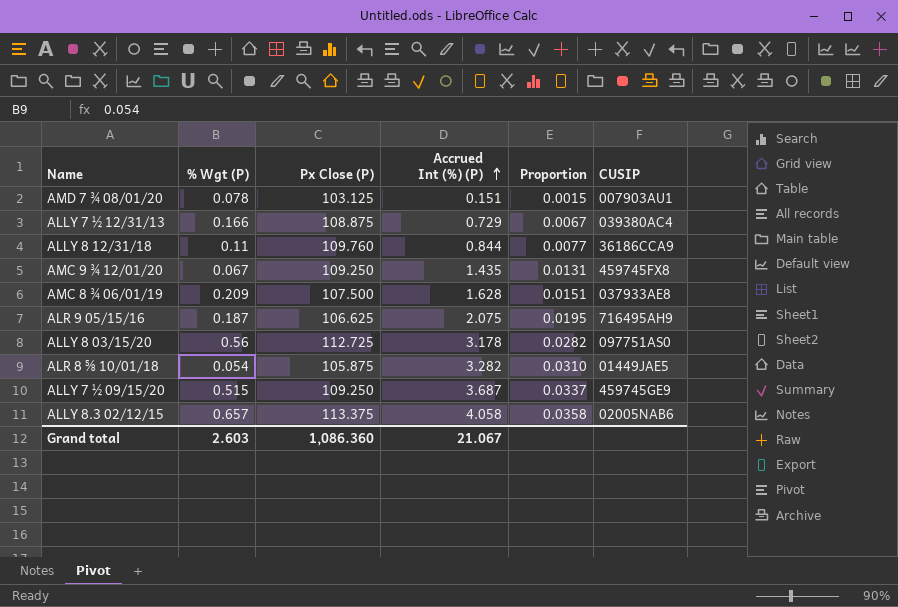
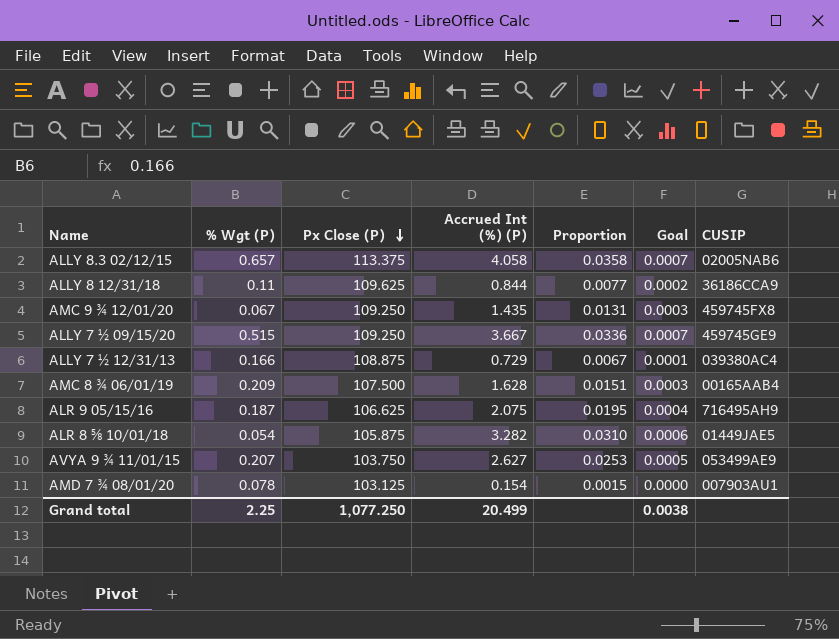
row order: Accrued Int (%) (P) ascending -> Px Close (P) descending
column Goal | formula: none -> [Proportion] * 0.02
row ALLY 8 03/15/20: 0.56 | 112.725 | 3.178 | 0.0282 | 097751AS0 -> none
ALLY 8 12/31/18 | Px Close (P): 109.760 -> 109.625
ALLY 7 ½ 09/15/20 | Accrued Int (%) (P): 3.687 -> 3.667
ALLY 7 ½ 09/15/20 | Proportion: 0.0337 -> 0.0336
AMC 8 ¾ 06/01/19 | CUSIP: 037933AE8 -> 00165AAB4
row AVYA 9 ¾ 11/01/15: none -> 0.207 | 103.750 | 2.627 | 0.0253 | 0.0005 | 053499AE9
AMD 7 ¾ 08/01/20 | Accrued Int (%) (P): 0.151 -> 0.154
Grand total | % Wgt (P): 2.603 -> 2.25
Grand total | Px Close (P): 1,086.360 -> 1,077.250
Grand total | Accrued Int (%) (P): 21.067 -> 20.499

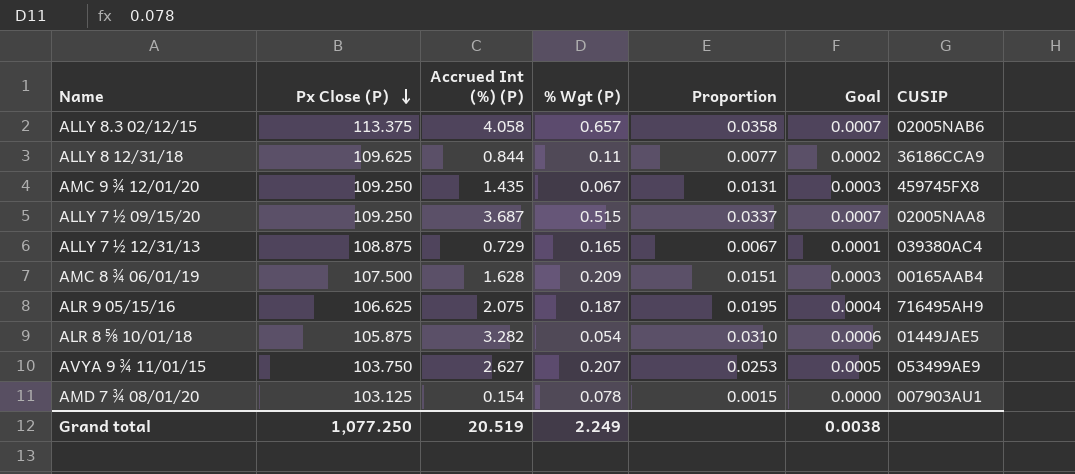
column % Wgt (P) | position: 2 -> 4
ALLY 7 ½ 09/15/20 | Accrued Int (%) (P): 3.667 -> 3.687
ALLY 7 ½ 09/15/20 | Proportion: 0.0336 -> 0.0337
ALLY 7 ½ 09/15/20 | CUSIP: 459745GE9 -> 02005NAA8
ALLY 7 ½ 12/31/13 | % Wgt (P): 0.166 -> 0.165
Grand total | Accrued Int (%) (P): 20.499 -> 20.519
Grand total | % Wgt (P): 2.25 -> 2.249

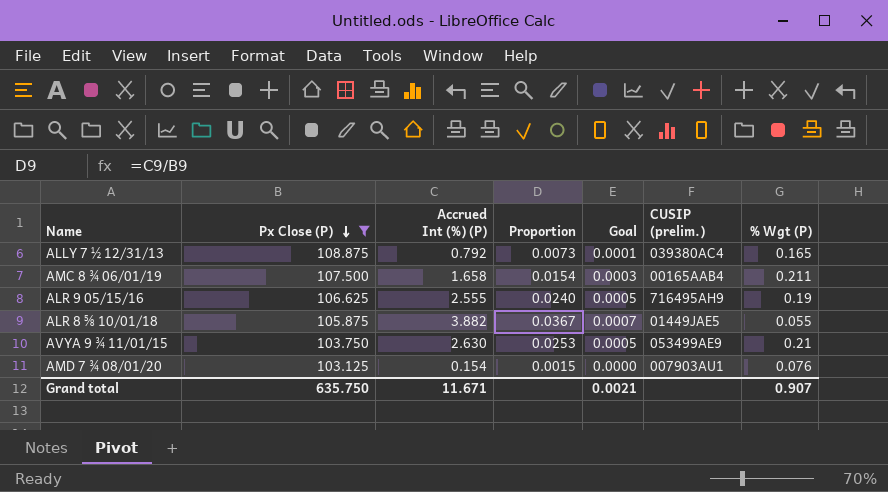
filter: none -> Px Close (P) <= 108.875
column name: CUSIP -> CUSIP (prelim.)
column % Wgt (P) | position: 4 -> 7
ALLY 7 ½ 12/31/13 | Accrued Int (%) (P): 0.729 -> 0.792
ALLY 7 ½ 12/31/13 | Proportion: 0.0067 -> 0.0073
AMC 8 ¾ 06/01/19 | Accrued Int (%) (P): 1.628 -> 1.658
AMC 8 ¾ 06/01/19 | Proportion: 0.0151 -> 0.0154
AMC 8 ¾ 06/01/19 | % Wgt (P): 0.209 -> 0.211
ALR 9 05/15/16 | Accrued Int (%) (P): 2.075 -> 2.555
ALR 9 05/15/16 | Proportion: 0.0195 -> 0.0240
ALR 9 05/15/16 | Goal: 0.0004 -> 0.0005
ALR 9 05/15/16 | % Wgt (P): 0.187 -> 0.19
ALR 8 ⅝ 10/01/18 | Accrued Int (%) (P): 3.282 -> 3.882
ALR 8 ⅝ 10/01/18 | Proportion: 0.0310 -> 0.0367
ALR 8 ⅝ 10/01/18 | Goal: 0.0006 -> 0.0007
ALR 8 ⅝ 10/01/18 | % Wgt (P): 0.054 -> 0.055
AVYA 9 ¾ 11/01/15 | Accrued Int (%) (P): 2.627 -> 2.630
AVYA 9 ¾ 11/01/15 | % Wgt (P): 0.207 -> 0.21
AMD 7 ¾ 08/01/20 | % Wgt (P): 0.078 -> 0.076
Grand total | Px Close (P): 1,077.250 -> 635.750
Grand total | Accrued Int (%) (P): 20.519 -> 11.671
Grand total | Goal: 0.0038 -> 0.0021
Grand total | % Wgt (P): 2.249 -> 0.907

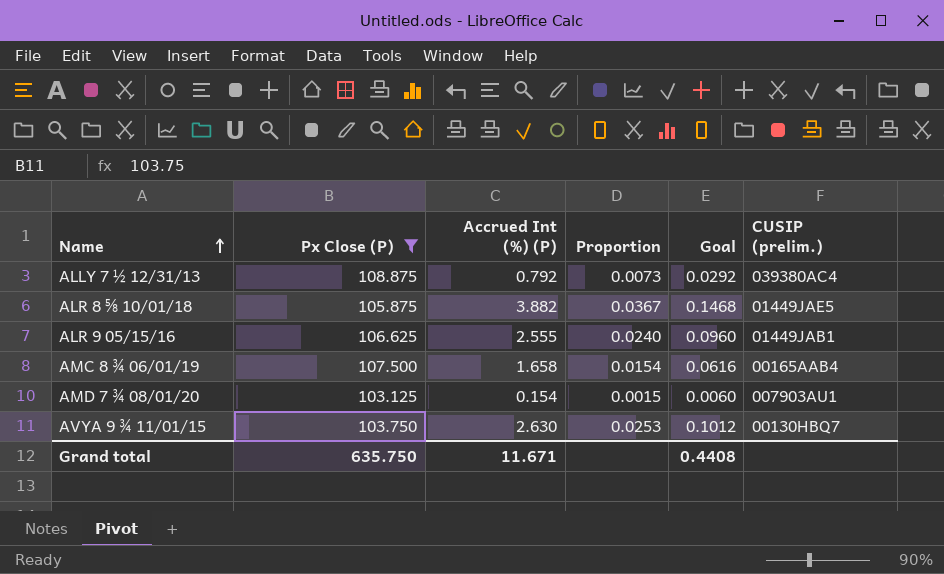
row order: Px Close (P) descending -> Name ascending
column % Wgt (P) | position: 7 -> none
column Goal | formula: [Proportion] * 0.02 -> [Proportion] * 4
ALR 9 05/15/16 | CUSIP (prelim.): 716495AH9 -> 01449JAB1
AVYA 9 ¾ 11/01/15 | CUSIP (prelim.): 053499AE9 -> 00130HBQ7
Grand total | Goal: 0.0021 -> 0.4408

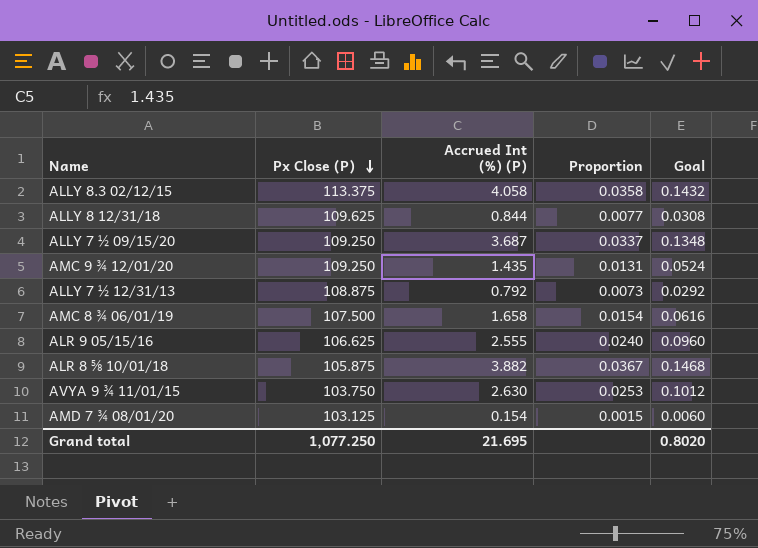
filter: Px Close (P) <= 108.875 -> none
row order: Name ascending -> Px Close (P) descending
column CUSIP (prelim.) | position: 6 -> none
Grand total | Px Close (P): 635.750 -> 1,077.250
Grand total | Accrued Int (%) (P): 11.671 -> 21.695
Grand total | Goal: 0.4408 -> 0.8020

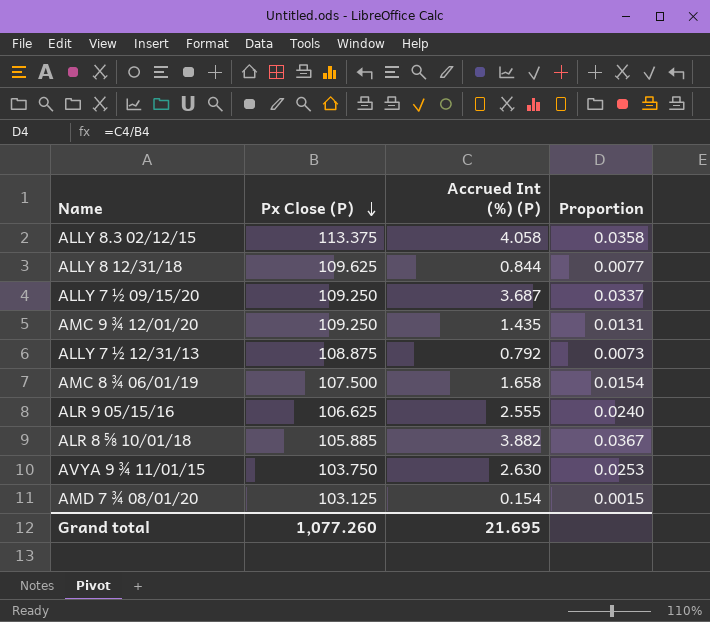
column Goal | formula: [Proportion] * 4 -> none
ALR 8 ⅝ 10/01/18 | Px Close (P): 105.875 -> 105.885
Grand total | Px Close (P): 1,077.250 -> 1,077.260

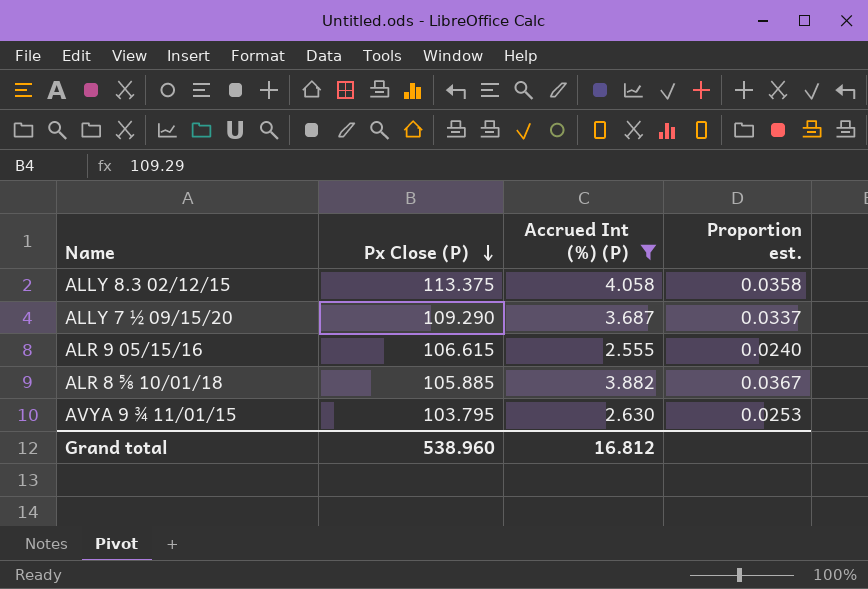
filter: none -> Accrued Int (%) (P) >= 2.555
column name: Proportion -> Proportion est.
ALLY 7 ½ 09/15/20 | Px Close (P): 109.250 -> 109.290
ALR 9 05/15/16 | Px Close (P): 106.625 -> 106.615
AVYA 9 ¾ 11/01/15 | Px Close (P): 103.750 -> 103.795
Grand total | Px Close (P): 1,077.260 -> 538.960
Grand total | Accrued Int (%) (P): 21.695 -> 16.812

